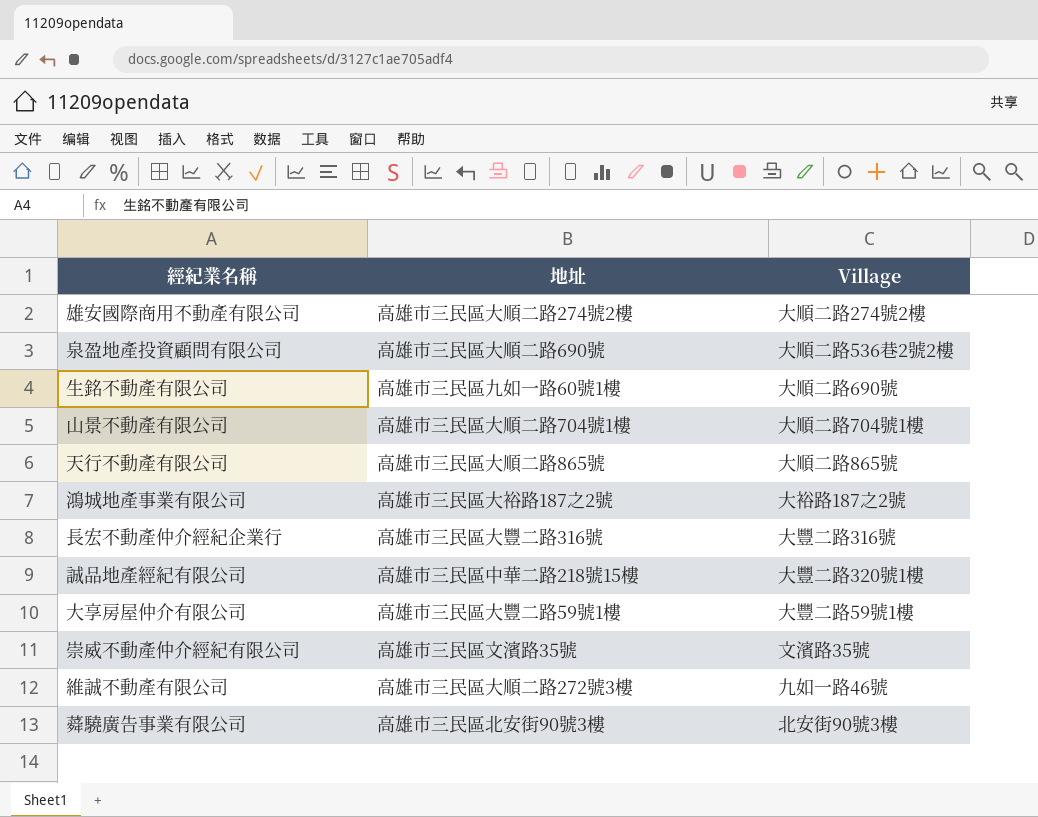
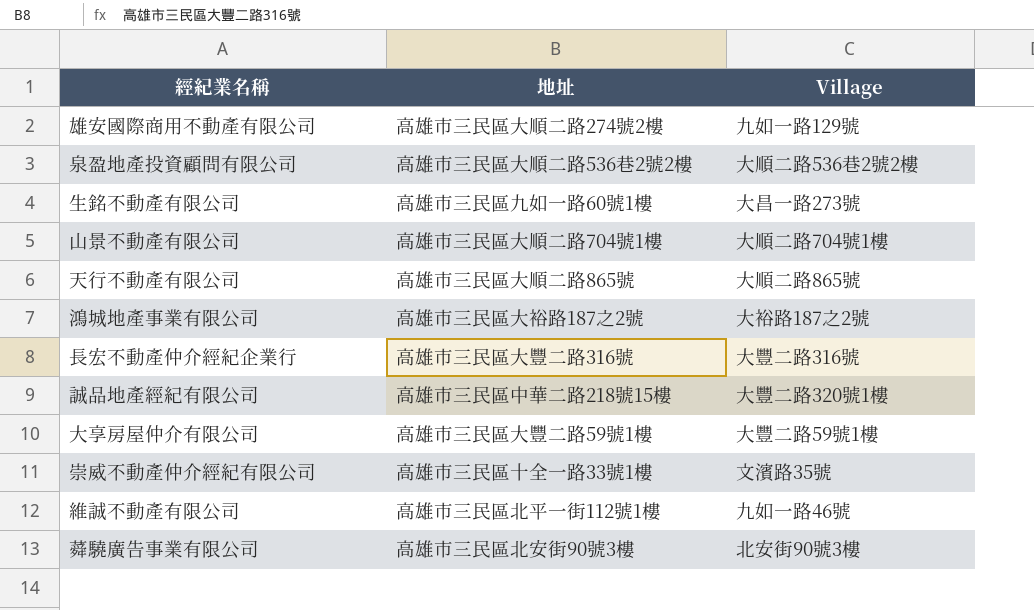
雄安國際商用不動產有限公司 | Village: 大順二路274號2樓 -> 九如一路129號
泉盈地產投資顧問有限公司 | 地址: 高雄市三民區大順二路690號 -> 高雄市三民區大順二路536巷2號2樓
生銘不動產有限公司 | Village: 大順二路690號 -> 大昌一路273號
崇威不動產仲介經紀有限公司 | 地址: 高雄市三民區文濱路35號 -> 高雄市三民區十全一路33號1樓
維誠不動產有限公司 | 地址: 高雄市三民區大順二路272號3樓 -> 高雄市三民區北平一街112號1樓

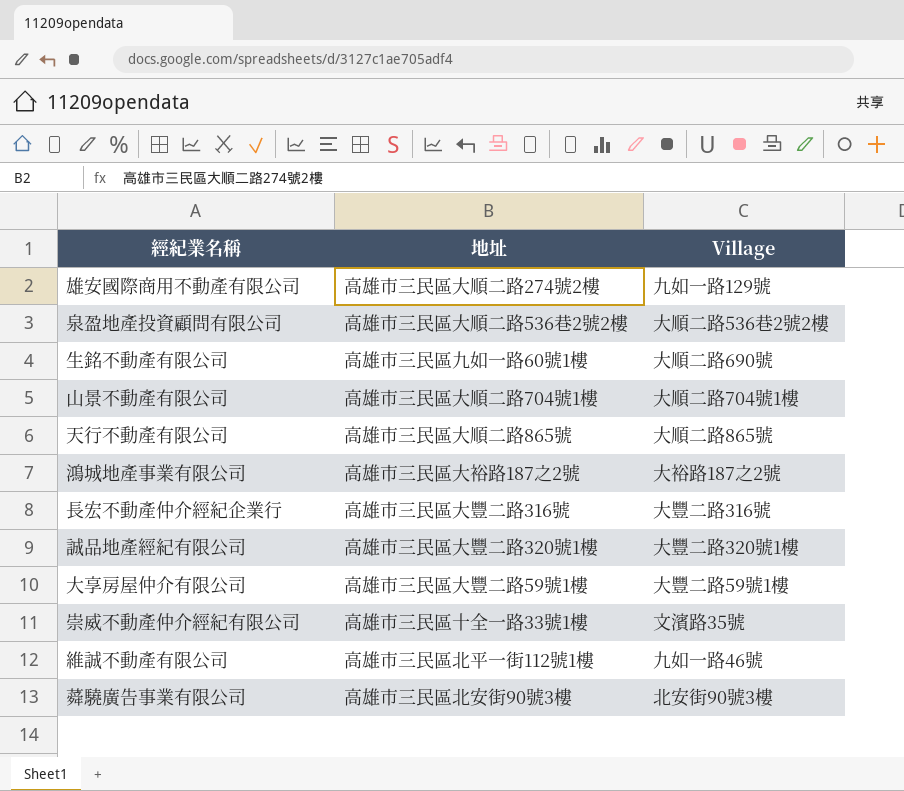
生銘不動產有限公司 | Village: 大昌一路273號 -> 大順二路690號
誠品地產經紀有限公司 | 地址: 高雄市三民區中華二路218號15樓 -> 高雄市三民區大豐二路320號1樓

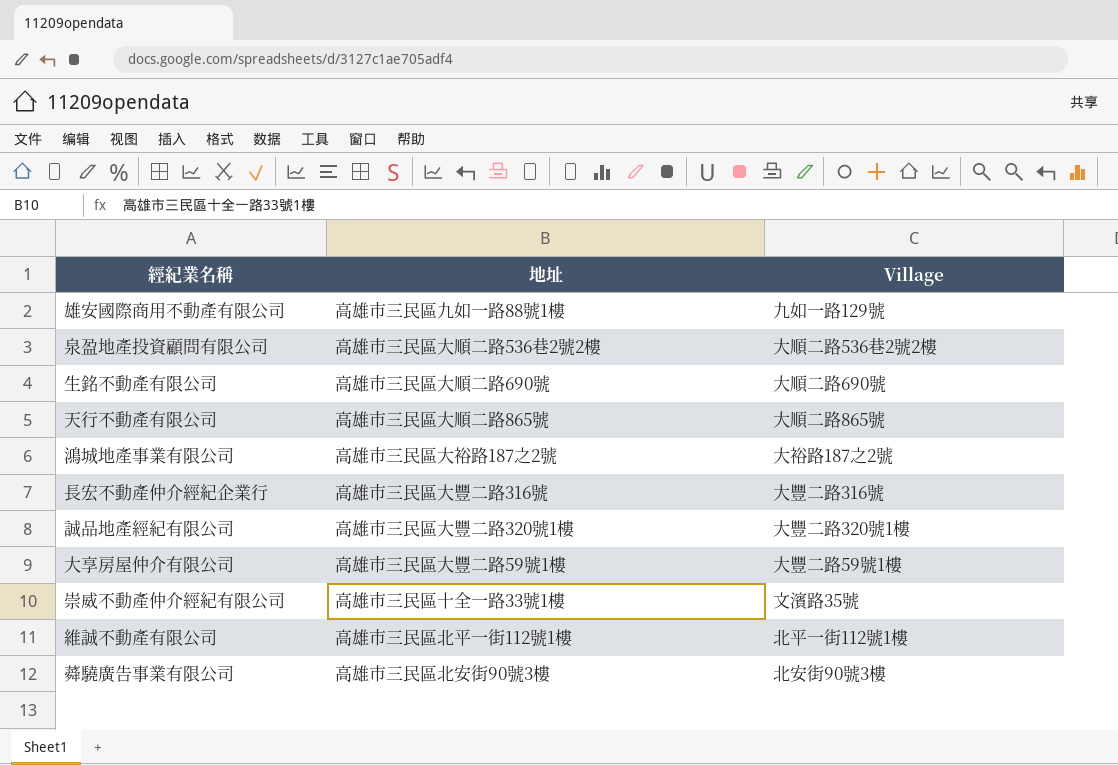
row 山景不動產有限公司: 高雄市三民區大順二路704號1樓 | 大順二路704號1樓 -> none
雄安國際商用不動產有限公司 | 地址: 高雄市三民區大順二路274號2樓 -> 高雄市三民區九如一路88號1樓
生銘不動產有限公司 | 地址: 高雄市三民區九如一路60號1樓 -> 高雄市三民區大順二路690號
維誠不動產有限公司 | Village: 九如一路46號 -> 北平一街112號1樓

